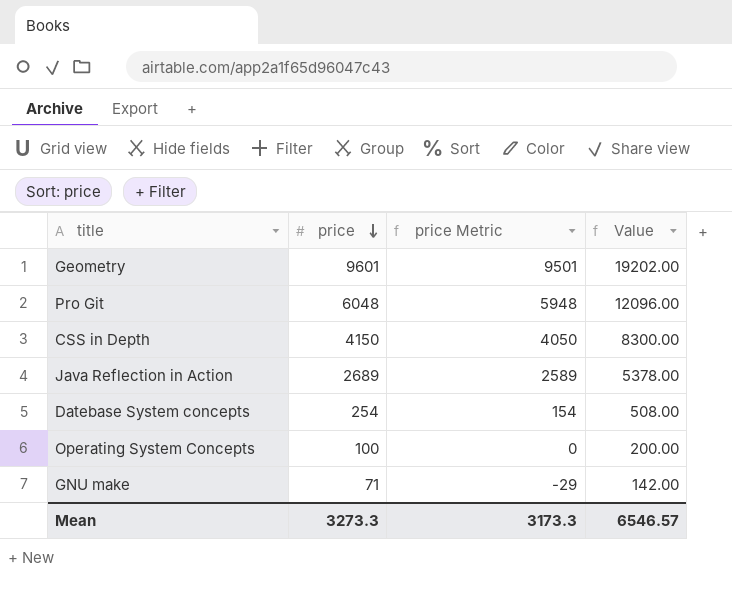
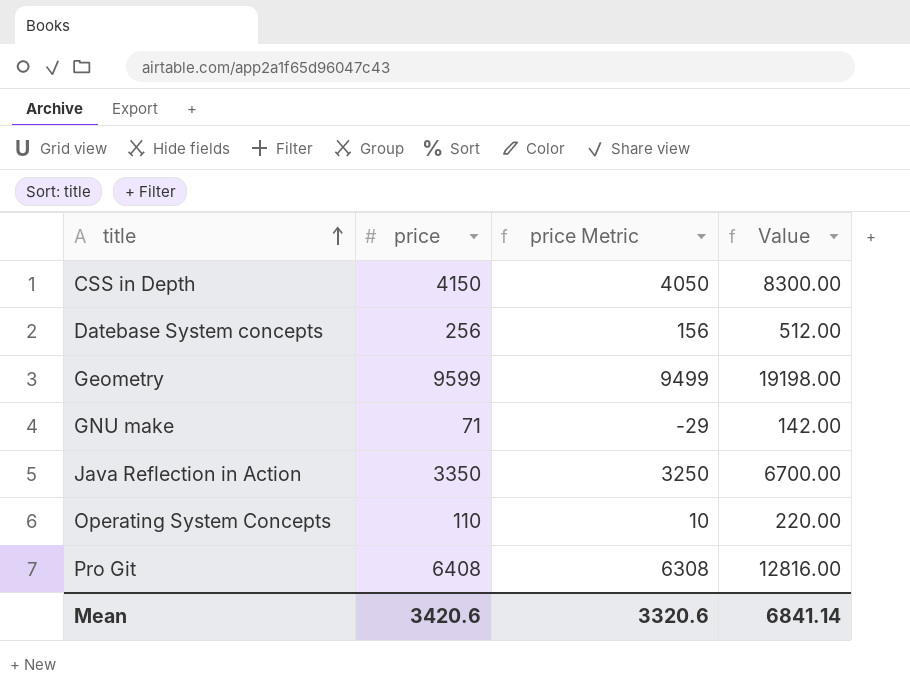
row order: price descending -> title ascending
Datebase System concepts | price: 254 -> 256
Datebase System concepts | price Metric: 154 -> 156
Datebase System concepts | Value: 508.00 -> 512.00
Geometry | price: 9601 -> 9599
Geometry | price Metric: 9501 -> 9499
Geometry | Value: 19202.00 -> 19198.00
Java Reflection in Action | price: 2689 -> 3350
Java Reflection in Action | price Metric: 2589 -> 3250
Java Reflection in Action | Value: 5378.00 -> 6700.00
Operating System Concepts | price: 100 -> 110
Operating System Concepts | price Metric: 0 -> 10
Operating System Concepts | Value: 200.00 -> 220.00
Pro Git | price: 6048 -> 6408
Pro Git | price Metric: 5948 -> 6308
Pro Git | Value: 12096.00 -> 12816.00
Mean | price: 3273.3 -> 3420.6
Mean | price Metric: 3173.3 -> 3320.6
Mean | Value: 6546.57 -> 6841.14

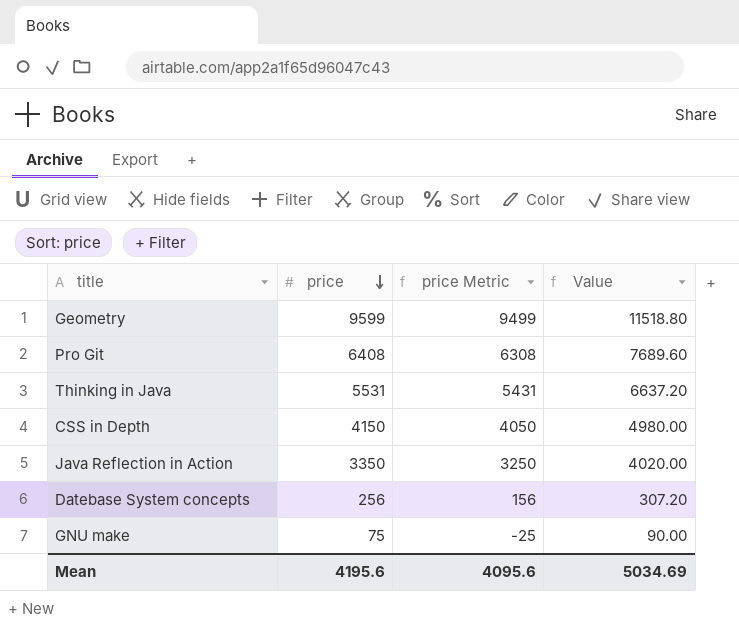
row order: title ascending -> price descending
column Value | formula: [price] * 2 -> [price] * 1.2
row Operating System Concepts: 110 | 10 | 220.00 -> none
row Thinking in Java: none -> 5531 | 5431 | 6637.20
GNU make | price: 71 -> 75
GNU make | price Metric: -29 -> -25
Mean | price: 3420.6 -> 4195.6
Mean | price Metric: 3320.6 -> 4095.6
Mean | Value: 6841.14 -> 5034.69

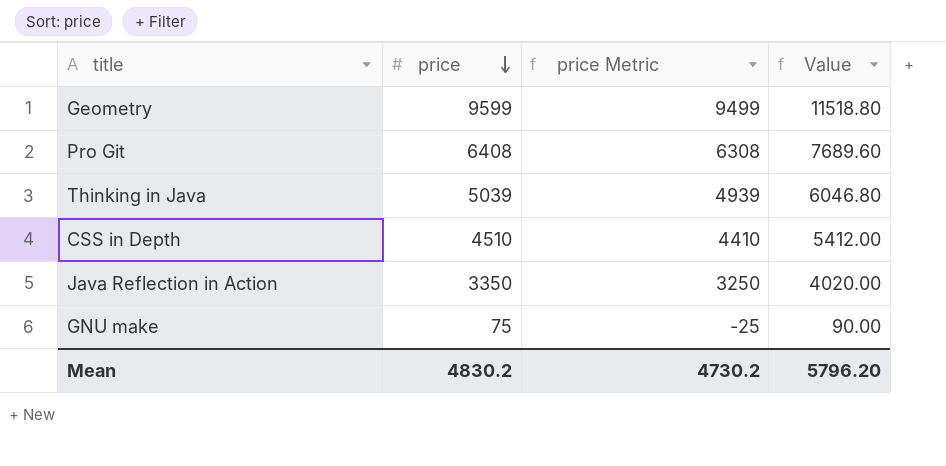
row Datebase System concepts: 256 | 156 | 307.20 -> none
Thinking in Java | price: 5531 -> 5039
Thinking in Java | price Metric: 5431 -> 4939
Thinking in Java | Value: 6637.20 -> 6046.80
CSS in Depth | price: 4150 -> 4510
CSS in Depth | price Metric: 4050 -> 4410
CSS in Depth | Value: 4980.00 -> 5412.00
Mean | price: 4195.6 -> 4830.2
Mean | price Metric: 4095.6 -> 4730.2
Mean | Value: 5034.69 -> 5796.20

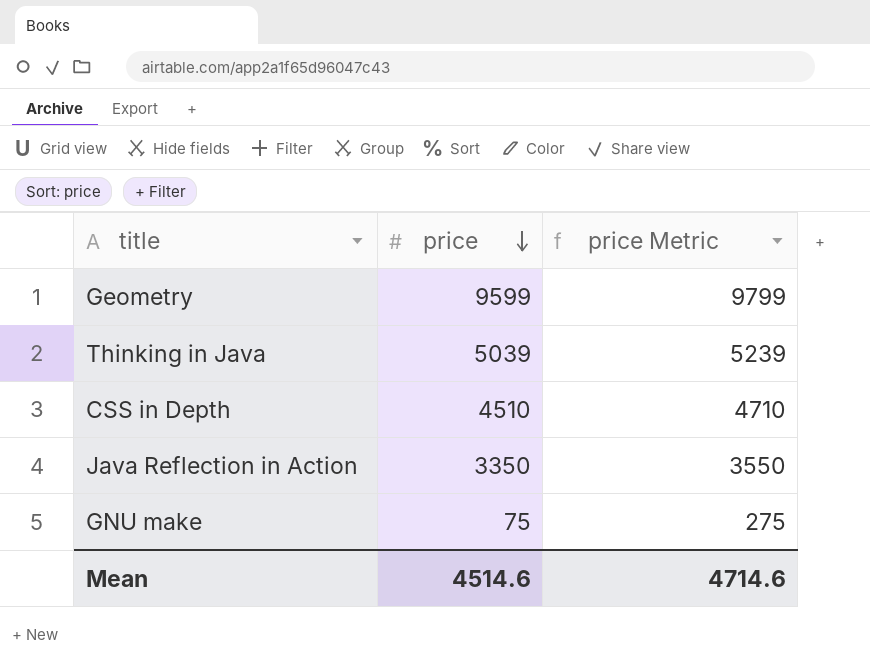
column Value | formula: [price] * 1.2 -> none
column price Metric | formula: [price] - 100 -> [price] + 200
row Pro Git: 6408 | 6308 | 7689.60 -> none
Mean | price: 4830.2 -> 4514.6
Mean | price Metric: 4730.2 -> 4714.6

